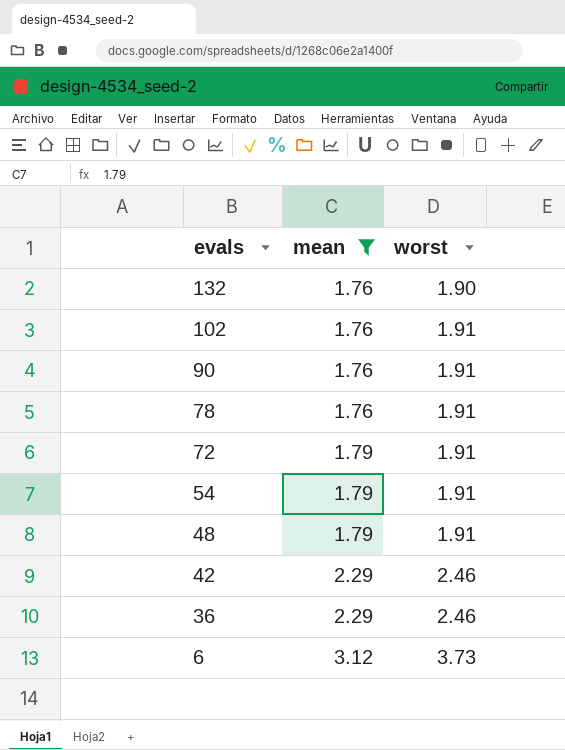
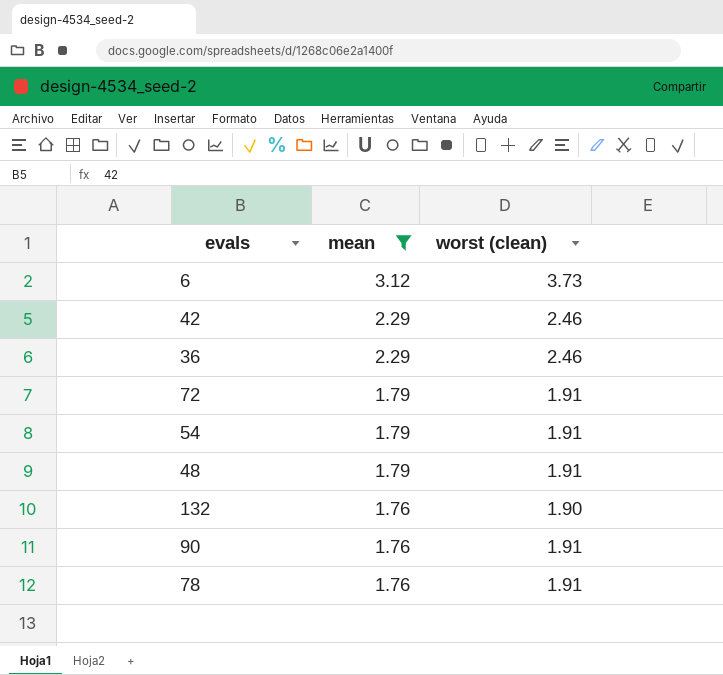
row order: evals descending -> mean descending
column name: worst -> worst (clean)
row 102: 1.76 | 1.91 -> none

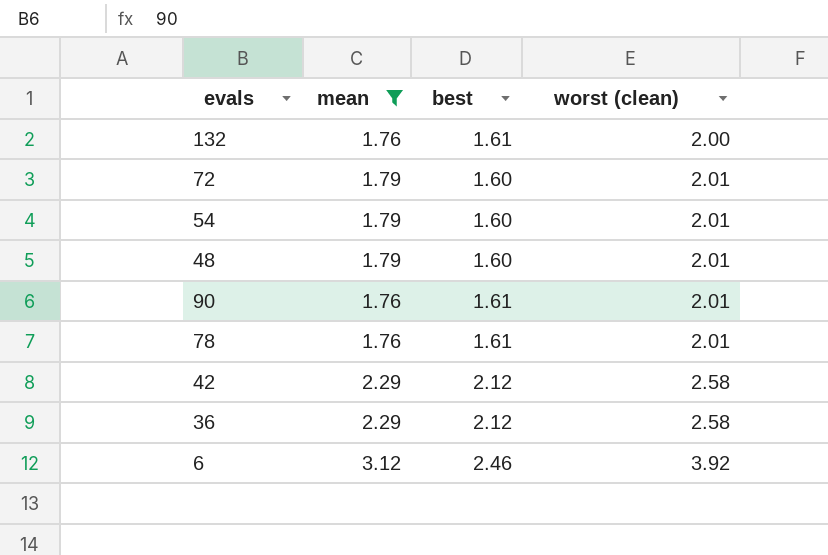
row order: mean descending -> worst (clean) ascending
column best | position: none -> 3
132 | worst (clean): 1.90 -> 2.00
72 | worst (clean): 1.91 -> 2.01
54 | worst (clean): 1.91 -> 2.01
48 | worst (clean): 1.91 -> 2.01
90 | worst (clean): 1.91 -> 2.01
78 | worst (clean): 1.91 -> 2.01
42 | worst (clean): 2.46 -> 2.58
36 | worst (clean): 2.46 -> 2.58
6 | worst (clean): 3.73 -> 3.92

